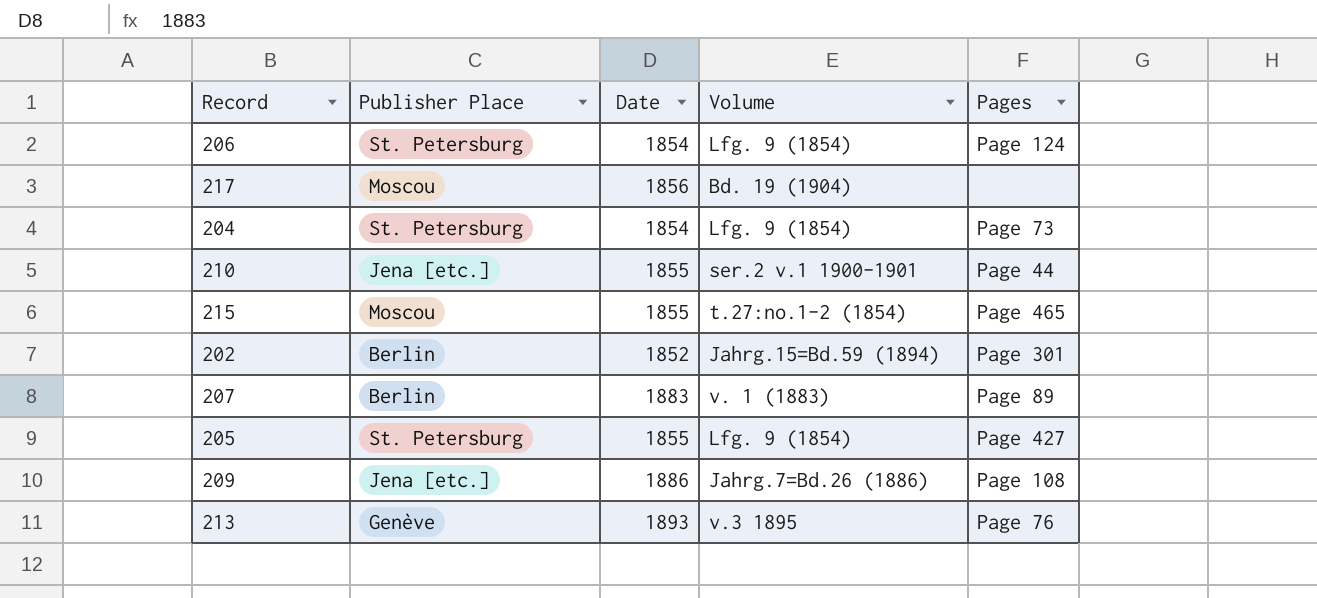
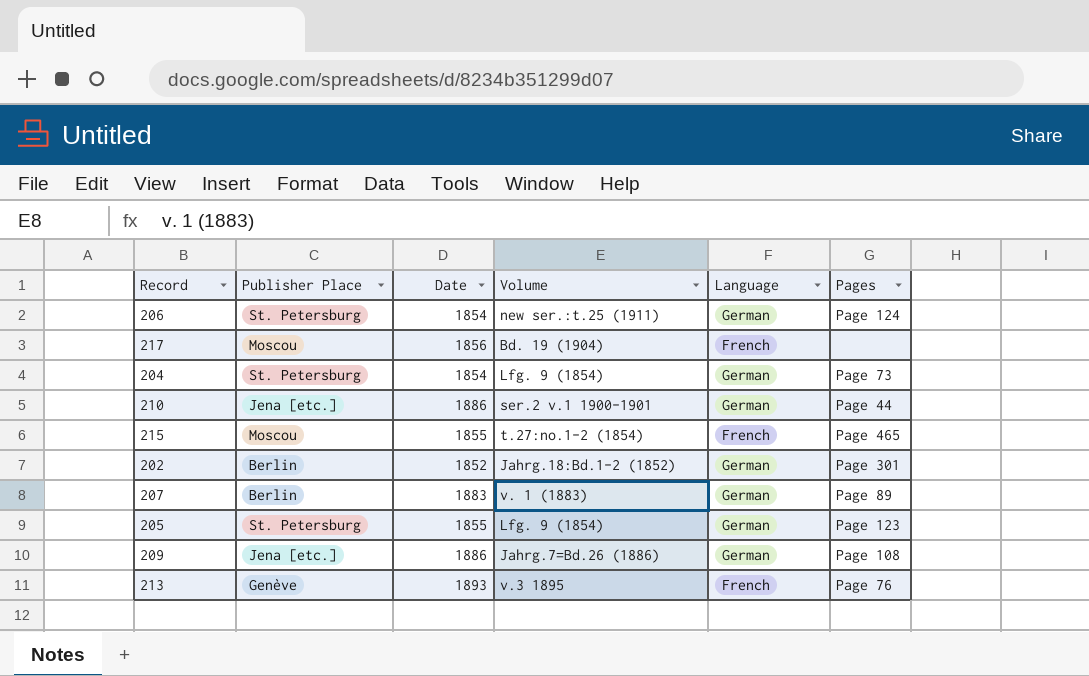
column Language | position: none -> 5
206 | Volume: Lfg. 9 (1854) -> new ser.:t.25 (1911)
210 | Date: 1855 -> 1886
202 | Volume: Jahrg.15=Bd.59 (1894) -> Jahrg.18:Bd.1-2 (1852)
205 | Pages: Page 427 -> Page 123

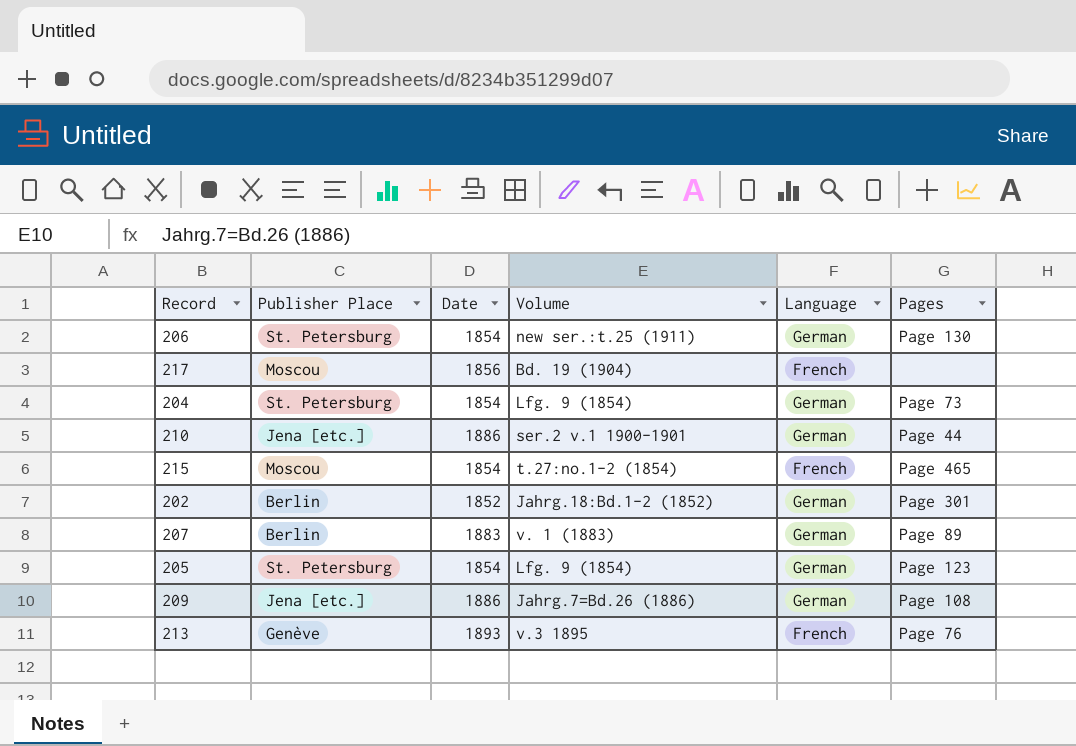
206 | Pages: Page 124 -> Page 130
215 | Date: 1855 -> 1854
205 | Date: 1855 -> 1854

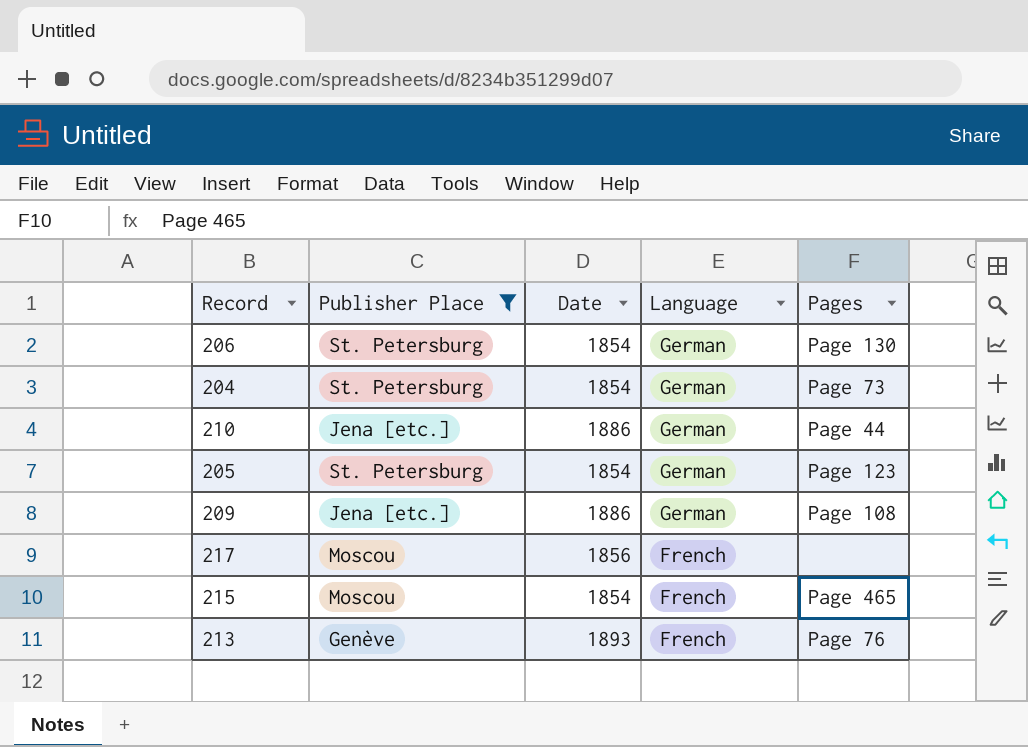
filter: none -> Publisher Place != Berlin
row order: none -> Language descending
column Volume | position: 4 -> none

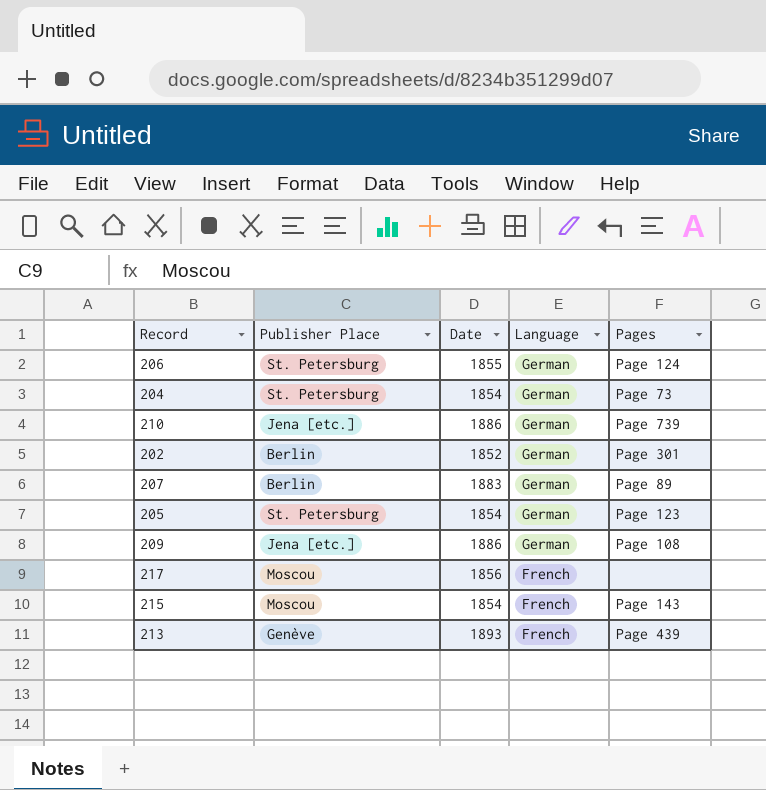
filter: Publisher Place != Berlin -> none
206 | Date: 1854 -> 1855
206 | Pages: Page 130 -> Page 124
210 | Pages: Page 44 -> Page 739
215 | Pages: Page 465 -> Page 143
213 | Pages: Page 76 -> Page 439

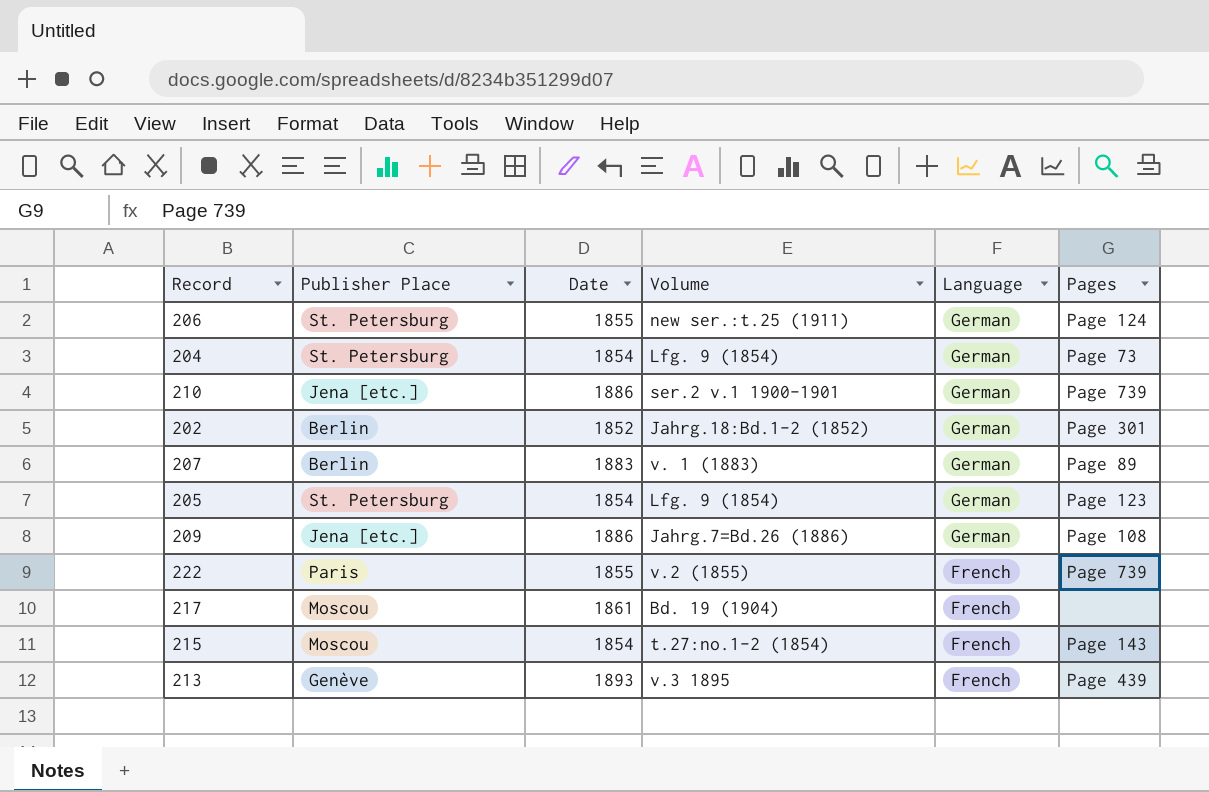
column Volume | position: none -> 4
row 222: none -> Paris | 1855 | v.2 (1855) | French | Page 739
217 | Date: 1856 -> 1861

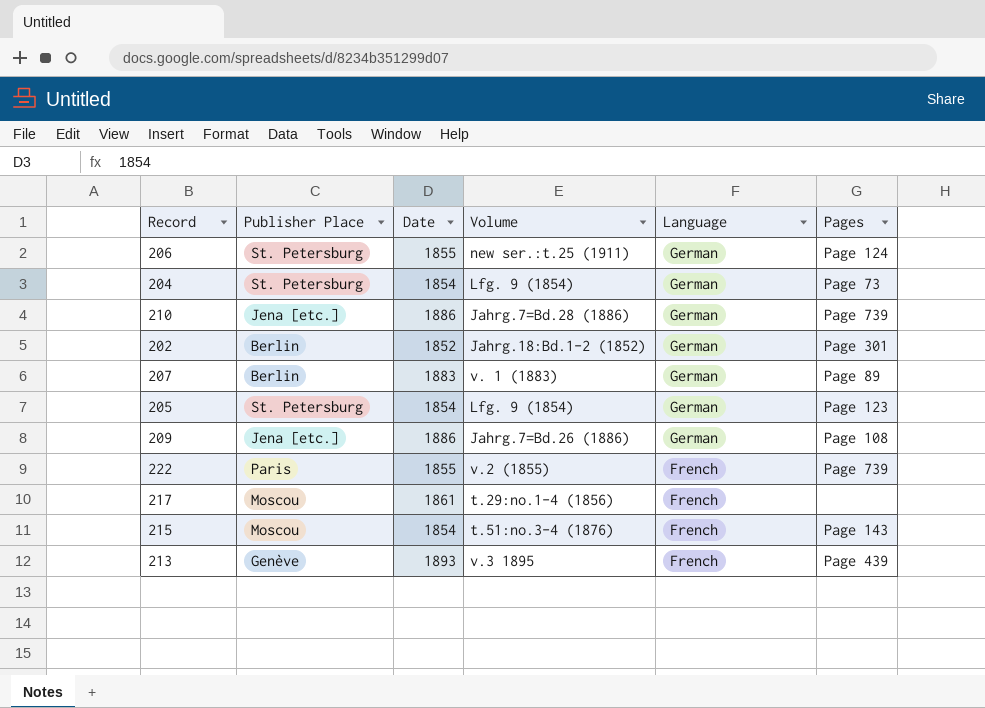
210 | Volume: ser.2 v.1 1900-1901 -> Jahrg.7=Bd.28 (1886)
217 | Volume: Bd. 19 (1904) -> t.29:no.1-4 (1856)
215 | Volume: t.27:no.1-2 (1854) -> t.51:no.3-4 (1876)

